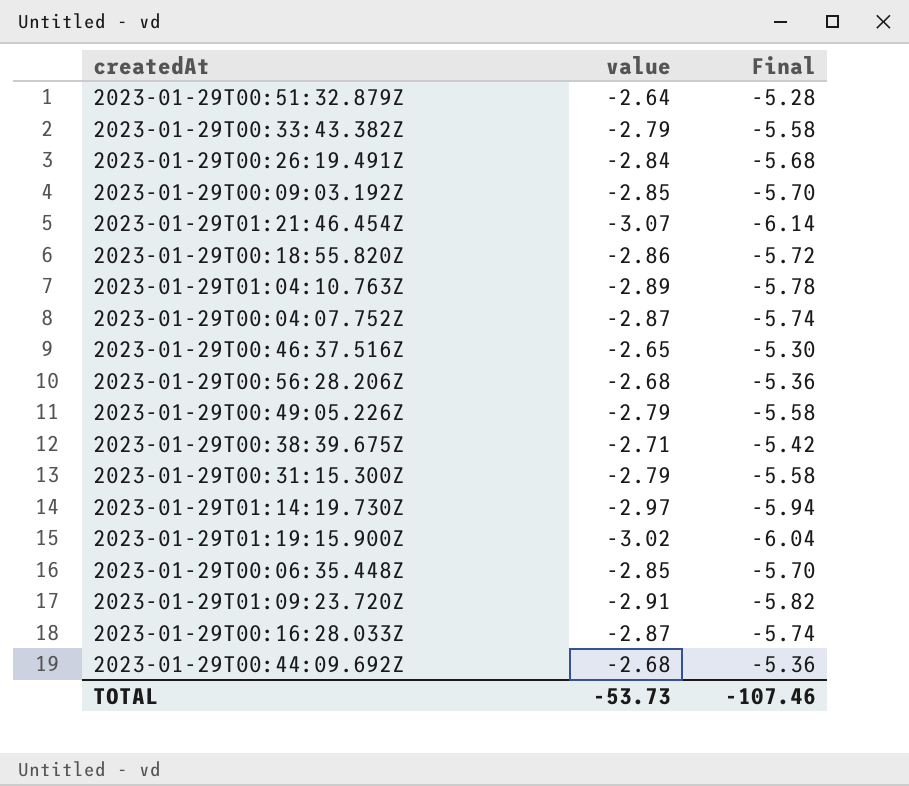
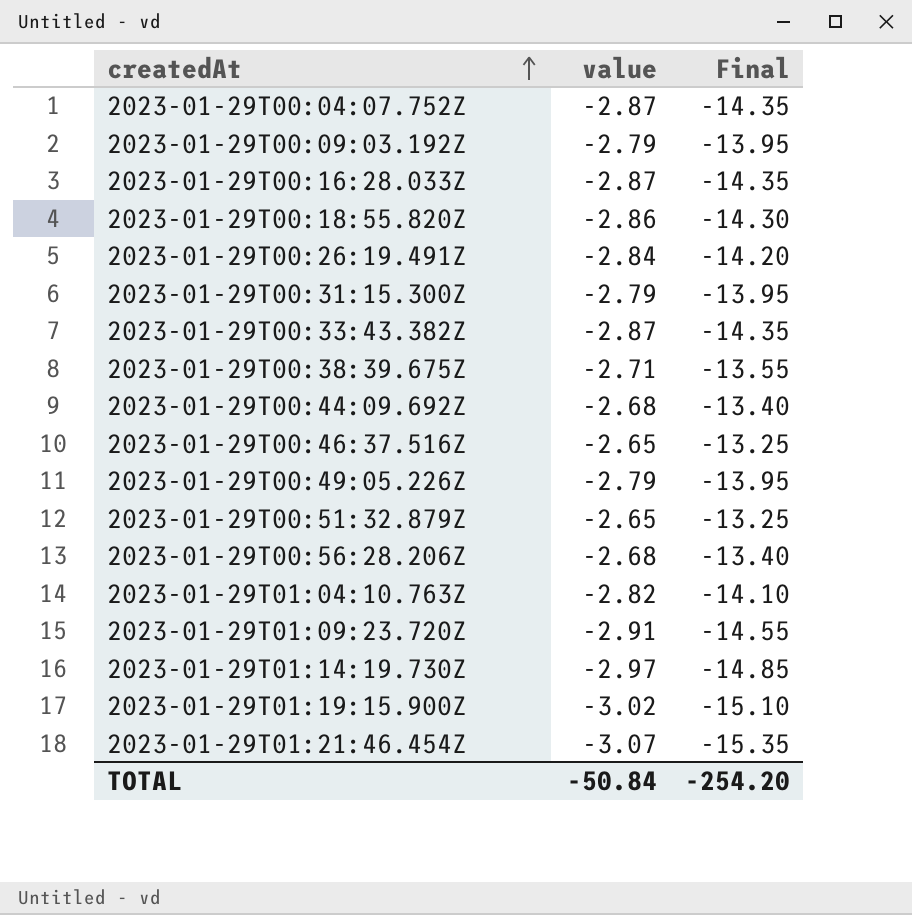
row order: none -> createdAt ascending
column Final | formula: [value] * 2 -> [value] * 5
row 2023-01-29T00:06:35.448Z: -2.85 | -5.70 -> none
2023-01-29T00:09:03.192Z | value: -2.85 -> -2.79
2023-01-29T00:33:43.382Z | value: -2.79 -> -2.87
2023-01-29T00:51:32.879Z | value: -2.64 -> -2.65
2023-01-29T01:04:10.763Z | value: -2.89 -> -2.82
TOTAL | value: -53.73 -> -50.84
TOTAL | Final: -107.46 -> -254.20

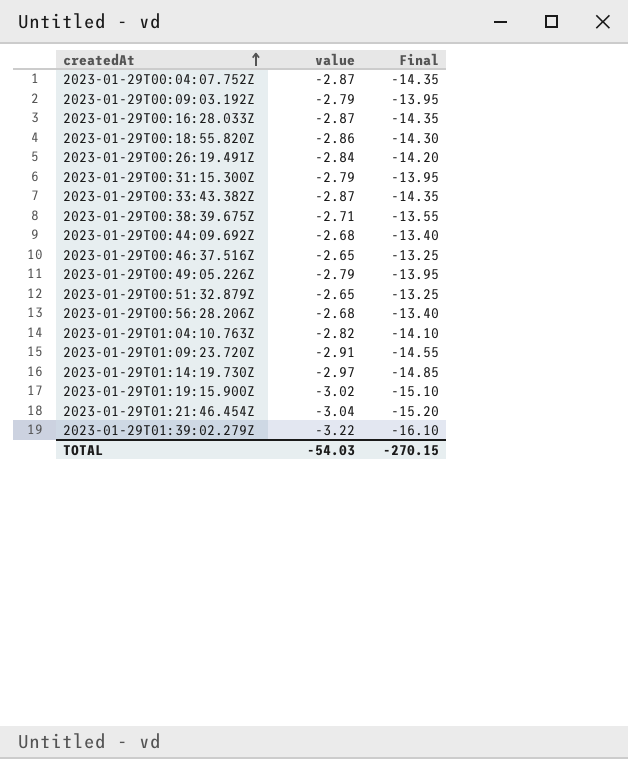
2023-01-29T01:21:46.454Z | value: -3.07 -> -3.04
2023-01-29T01:21:46.454Z | Final: -15.35 -> -15.20
row 2023-01-29T01:39:02.279Z: none -> -3.22 | -16.10
TOTAL | value: -50.84 -> -54.03
TOTAL | Final: -254.20 -> -270.15

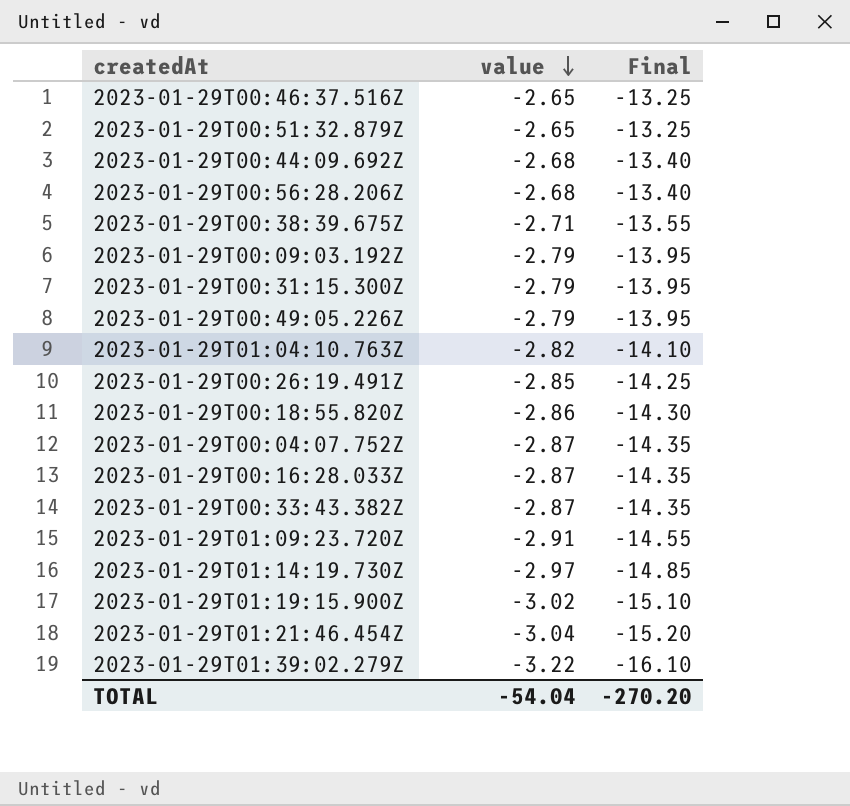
row order: createdAt ascending -> value descending
2023-01-29T00:26:19.491Z | value: -2.84 -> -2.85
2023-01-29T00:26:19.491Z | Final: -14.20 -> -14.25
TOTAL | value: -54.03 -> -54.04
TOTAL | Final: -270.15 -> -270.20

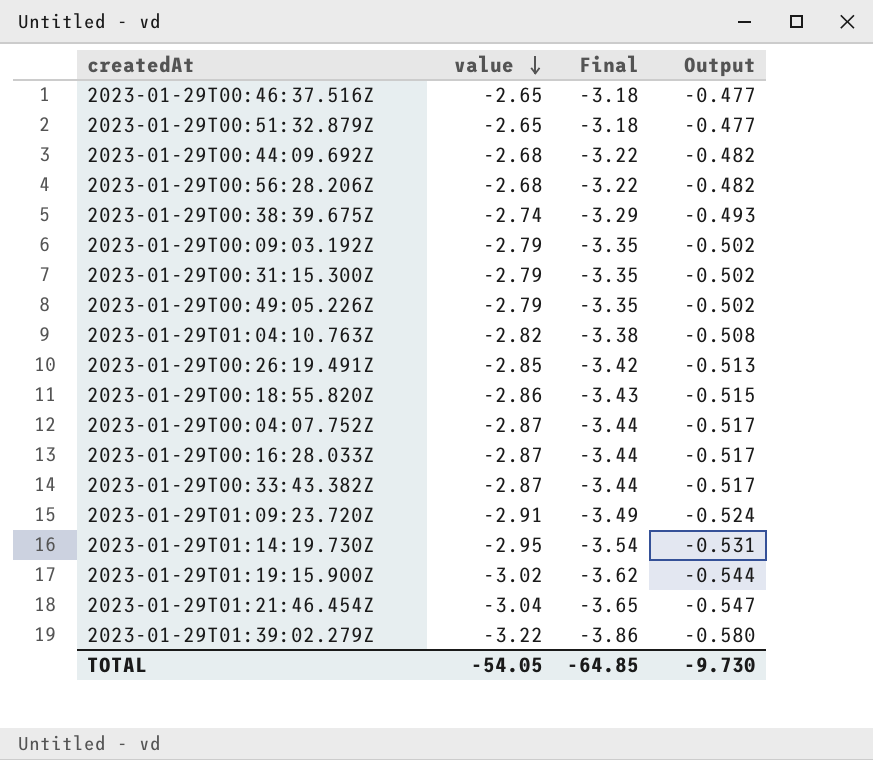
column Final | formula: [value] * 5 -> [value] * 1.2
column Output | formula: none -> [value] * 0.18
2023-01-29T00:38:39.675Z | value: -2.71 -> -2.74
2023-01-29T01:14:19.730Z | value: -2.97 -> -2.95
TOTAL | value: -54.04 -> -54.05
TOTAL | Final: -270.20 -> -64.85

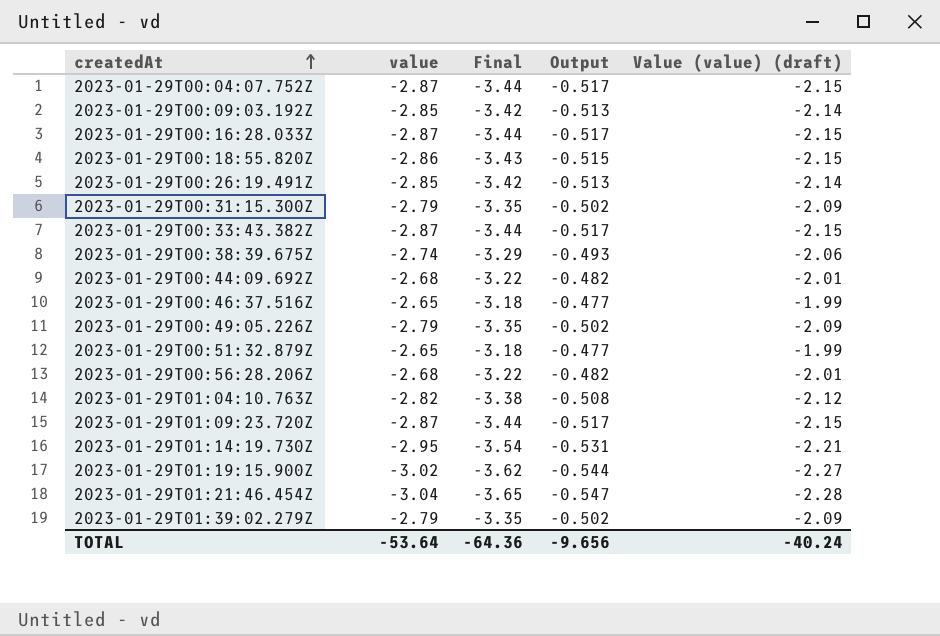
row order: value descending -> createdAt ascending
column Value (value) (draft) | formula: none -> [value] * 0.75
2023-01-29T00:09:03.192Z | value: -2.79 -> -2.85
2023-01-29T00:09:03.192Z | Final: -3.35 -> -3.42
2023-01-29T00:09:03.192Z | Output: -0.502 -> -0.513
2023-01-29T01:09:23.720Z | value: -2.91 -> -2.87
2023-01-29T01:09:23.720Z | Final: -3.49 -> -3.44
2023-01-29T01:09:23.720Z | Output: -0.524 -> -0.517
2023-01-29T01:39:02.279Z | value: -3.22 -> -2.79
2023-01-29T01:39:02.279Z | Final: -3.86 -> -3.35
2023-01-29T01:39:02.279Z | Output: -0.580 -> -0.502
TOTAL | value: -54.05 -> -53.64
TOTAL | Final: -64.85 -> -64.36
TOTAL | Output: -9.730 -> -9.656

